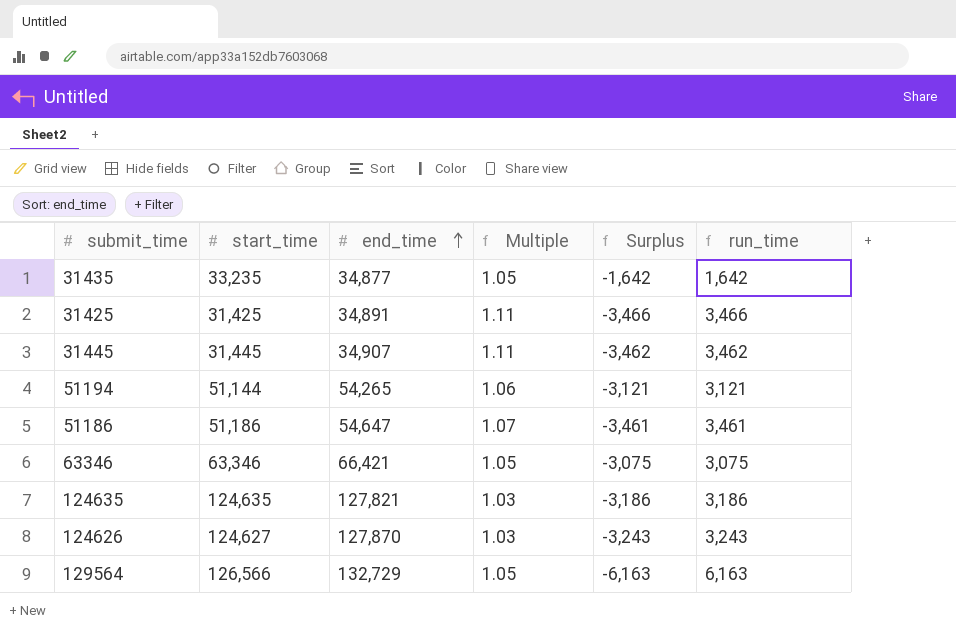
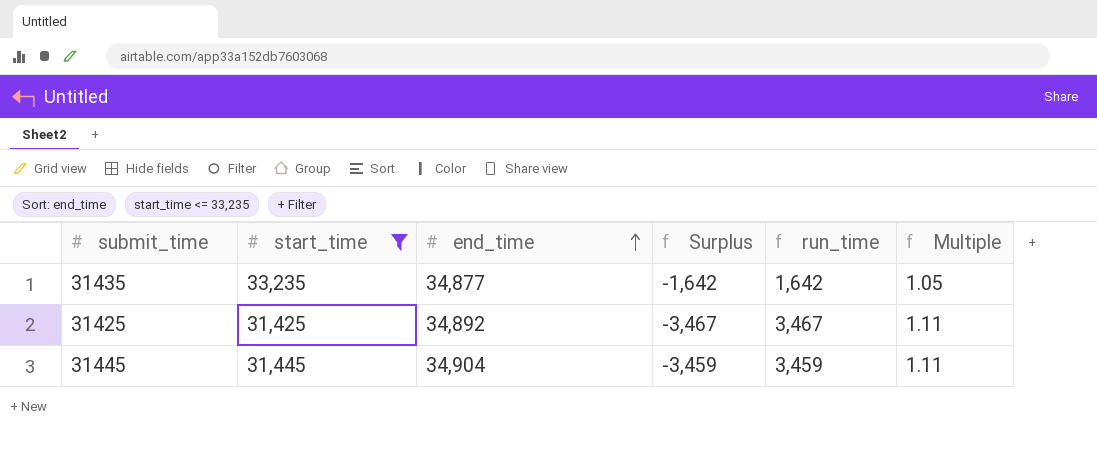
filter: none -> start_time <= 33,235
column Multiple | position: 4 -> 6
31425 | end_time: 34,891 -> 34,892
31425 | Surplus: -3,466 -> -3,467
31425 | run_time: 3,466 -> 3,467
31445 | end_time: 34,907 -> 34,904
31445 | Surplus: -3,462 -> -3,459
31445 | run_time: 3,462 -> 3,459

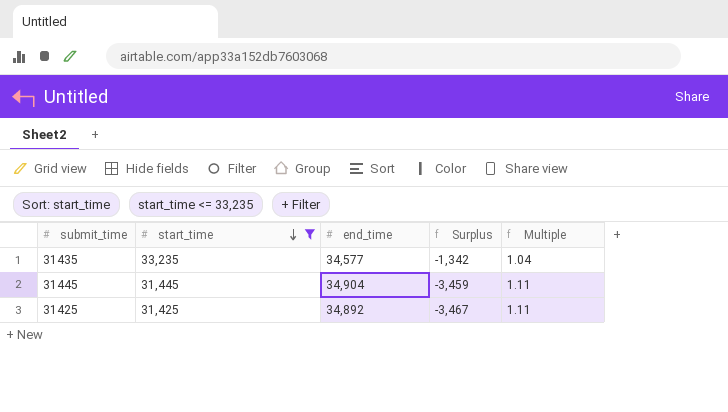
row order: end_time ascending -> start_time descending
column run_time | formula: [end_time] - [start_time] -> none
31435 | end_time: 34,877 -> 34,577
31435 | Surplus: -1,642 -> -1,342
31435 | Multiple: 1.05 -> 1.04

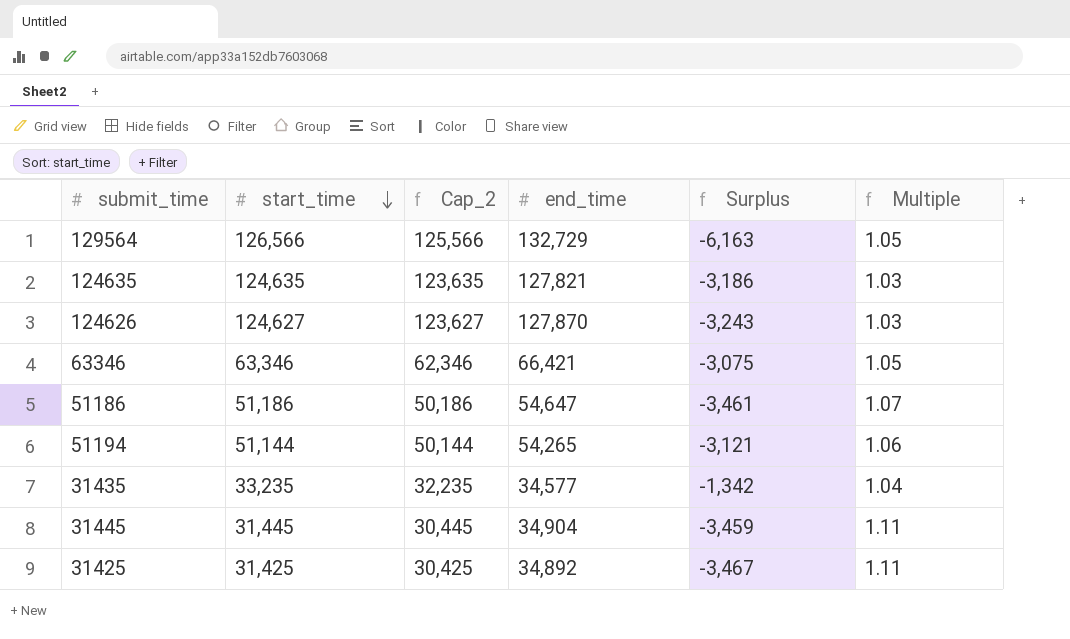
filter: start_time <= 33,235 -> none
column Cap_2 | formula: none -> [start_time] - 1000

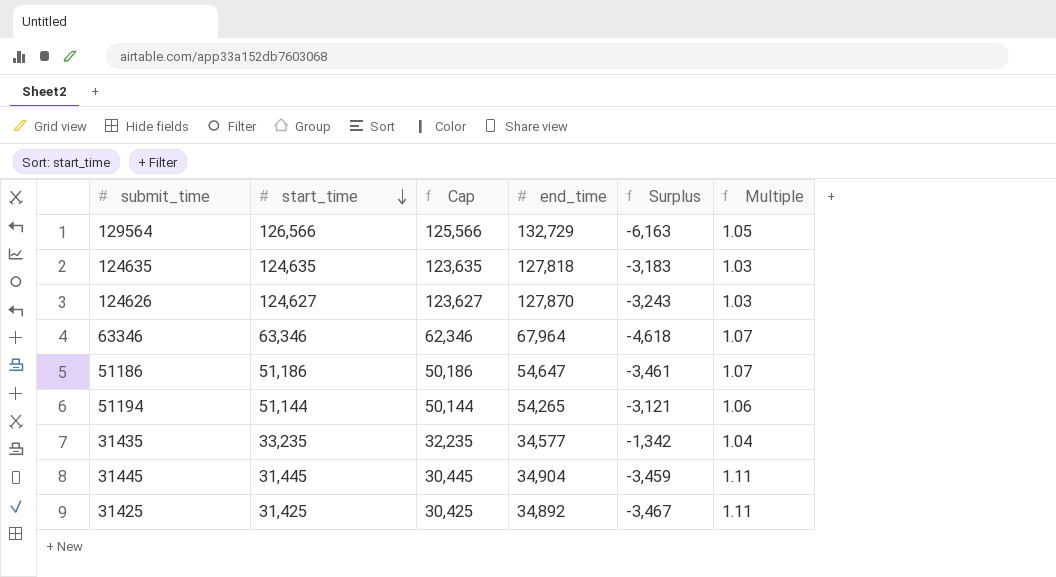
column name: Cap_2 -> Cap
124635 | end_time: 127,821 -> 127,818
124635 | Surplus: -3,186 -> -3,183
63346 | end_time: 66,421 -> 67,964
63346 | Surplus: -3,075 -> -4,618
63346 | Multiple: 1.05 -> 1.07

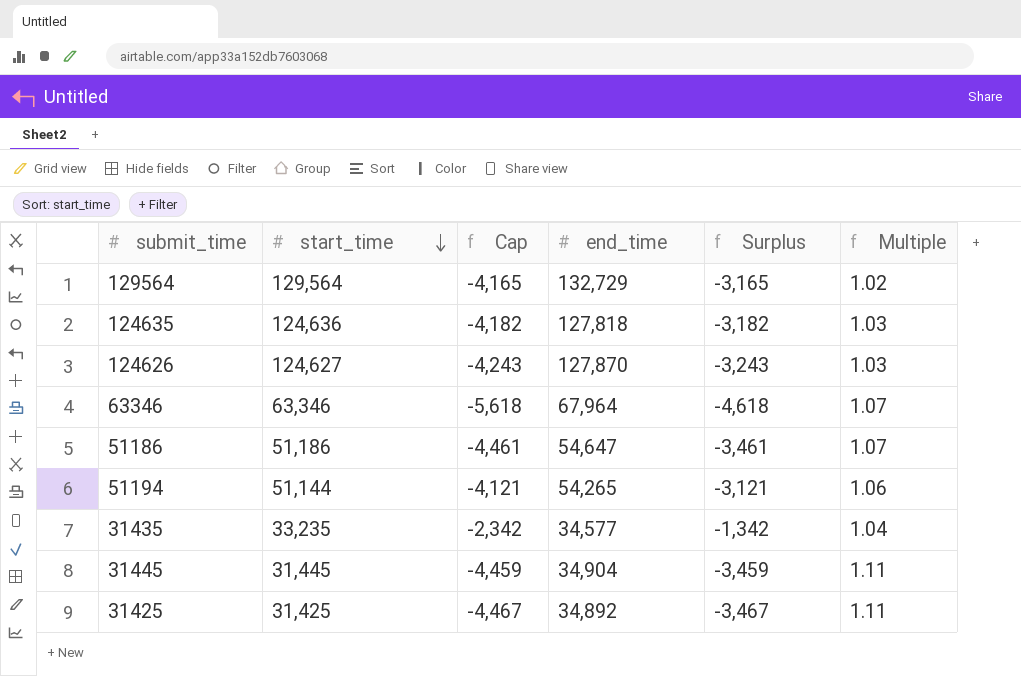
column Cap | formula: [start_time] - 1000 -> [Surplus] - 1000
129564 | start_time: 126,566 -> 129,564
129564 | Surplus: -6,163 -> -3,165
129564 | Multiple: 1.05 -> 1.02
124635 | start_time: 124,635 -> 124,636
124635 | Surplus: -3,183 -> -3,182

